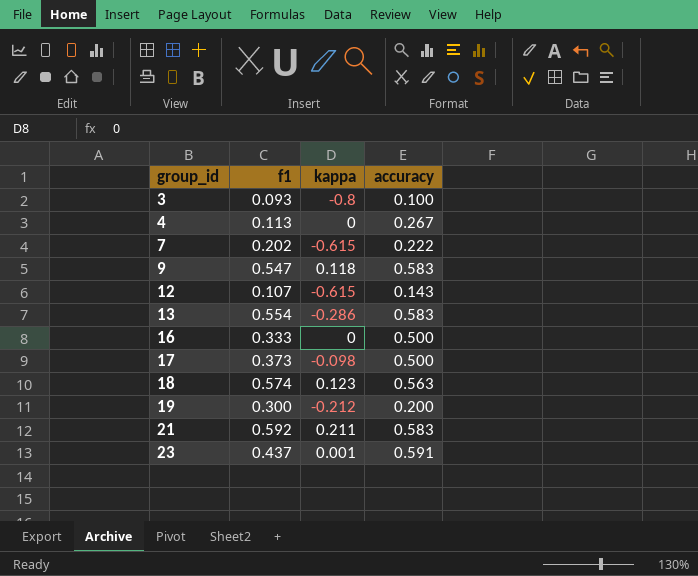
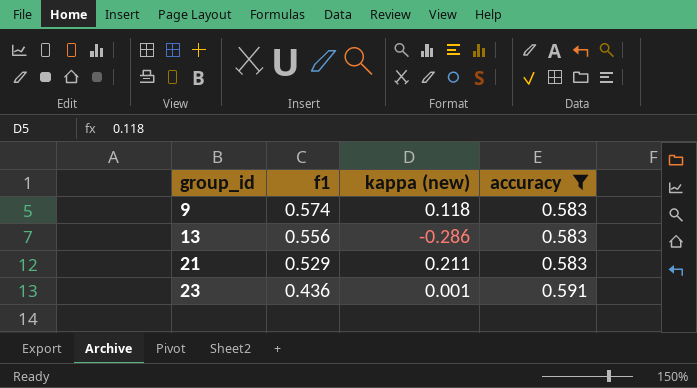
filter: none -> accuracy >= 0.583
column name: kappa -> kappa (new)
9 | f1: 0.547 -> 0.574
13 | f1: 0.554 -> 0.556
21 | f1: 0.592 -> 0.529
23 | f1: 0.437 -> 0.436

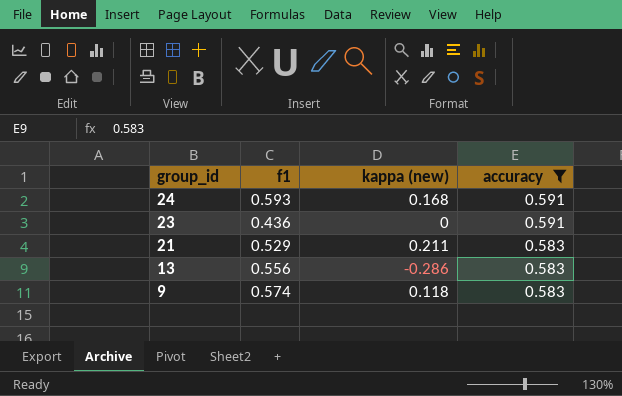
row order: group_id ascending -> group_id descending
row 24: none -> 0.593 | 0.168 | 0.591
23 | kappa (new): 0.001 -> 0

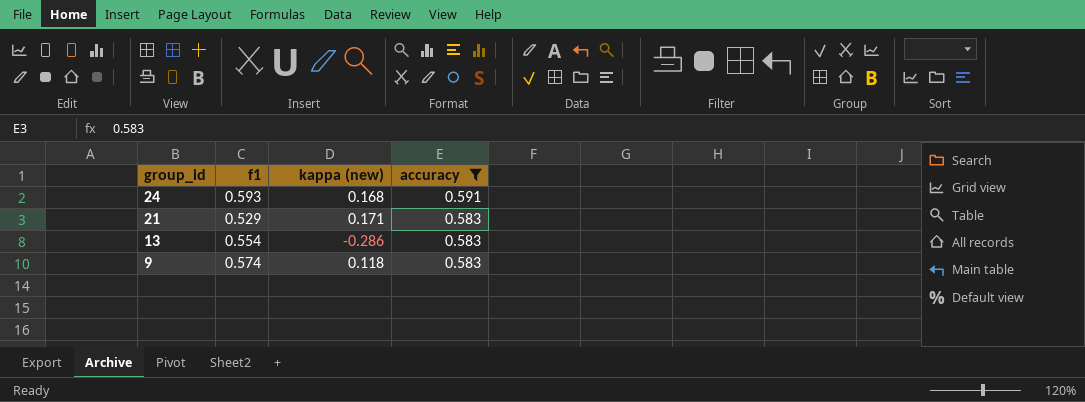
row 23: 0.436 | 0 | 0.591 -> none
21 | kappa (new): 0.211 -> 0.171
13 | f1: 0.556 -> 0.554

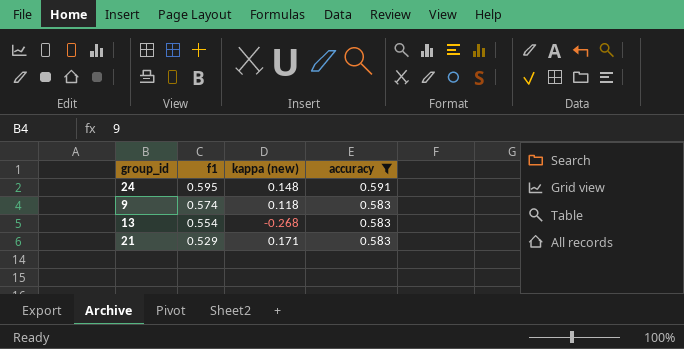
row order: group_id descending -> f1 descending
24 | f1: 0.593 -> 0.595
24 | kappa (new): 0.168 -> 0.148
13 | kappa (new): -0.286 -> -0.268

